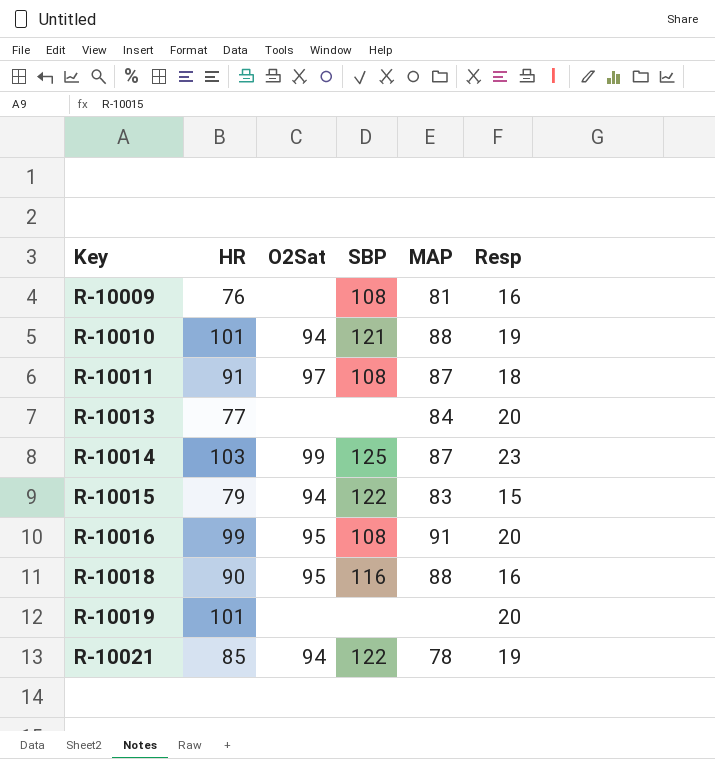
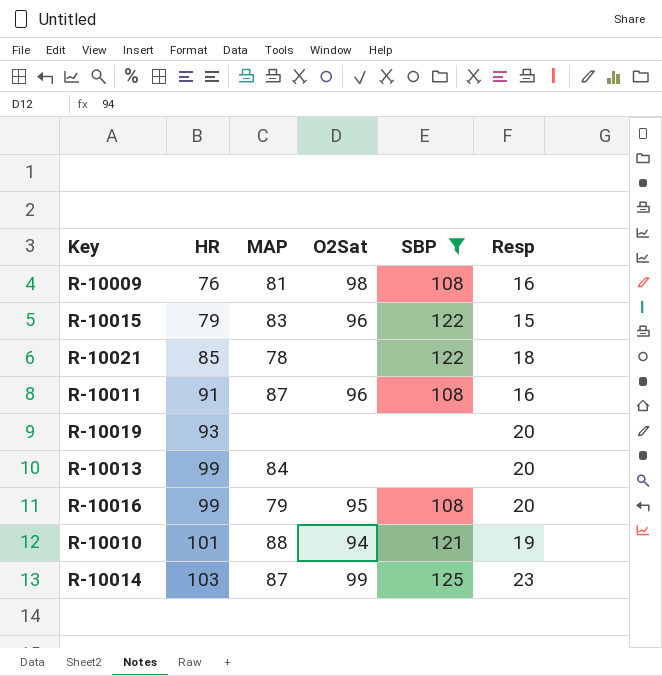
filter: none -> SBP != 116
row order: Key ascending -> HR ascending
column MAP | position: 5 -> 3
R-10009 | O2Sat: none -> 98
R-10015 | O2Sat: 94 -> 96
R-10021 | O2Sat: 94 -> none
R-10021 | Resp: 19 -> 18
R-10011 | O2Sat: 97 -> 96
R-10011 | Resp: 18 -> 16
R-10019 | HR: 101 -> 93
R-10013 | HR: 77 -> 99
R-10016 | MAP: 91 -> 79

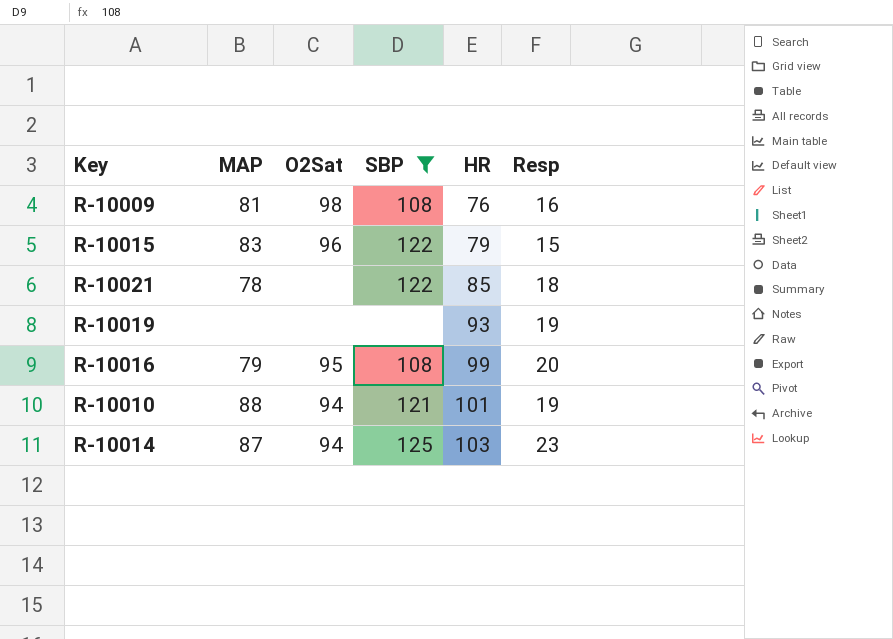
column HR | position: 2 -> 5
row R-10011: 91 | 87 | 96 | 108 | 16 -> none
row R-10013: 99 | 84 | none | none | 20 -> none
R-10019 | Resp: 20 -> 19
R-10014 | O2Sat: 99 -> 94

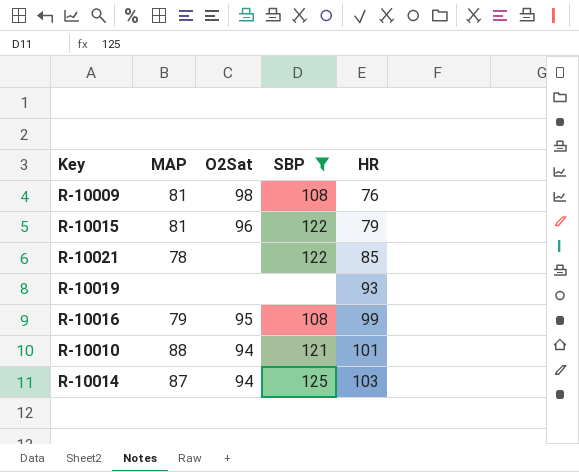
column Resp | position: 6 -> none
R-10015 | MAP: 83 -> 81

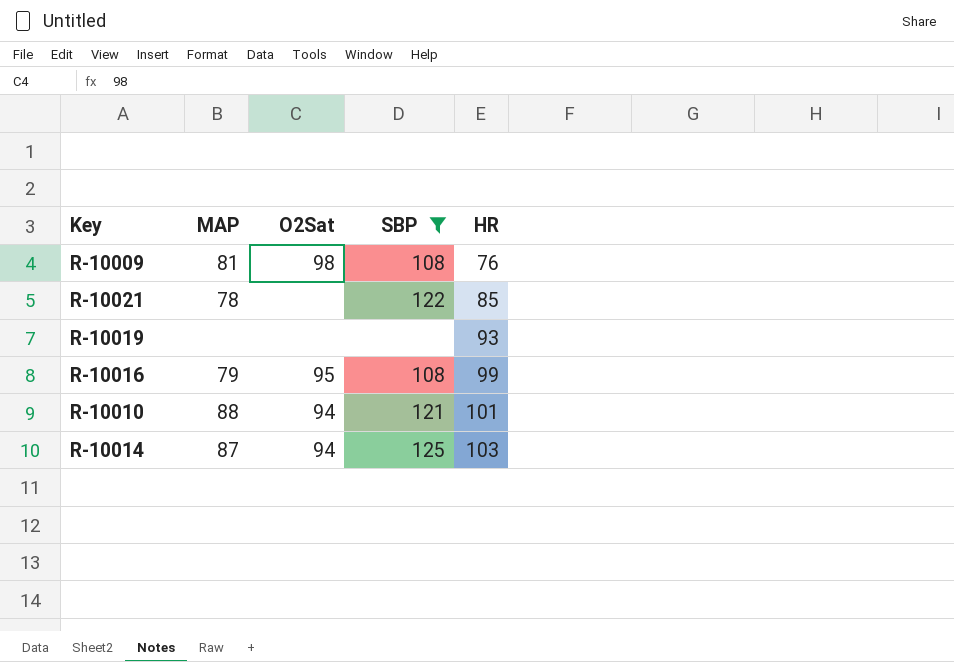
row R-10015: 81 | 96 | 122 | 79 -> none

